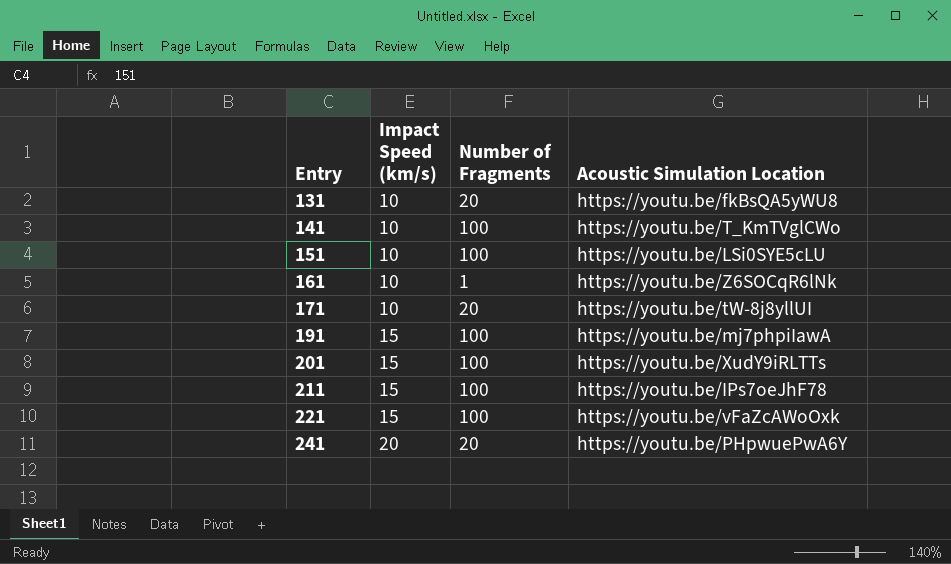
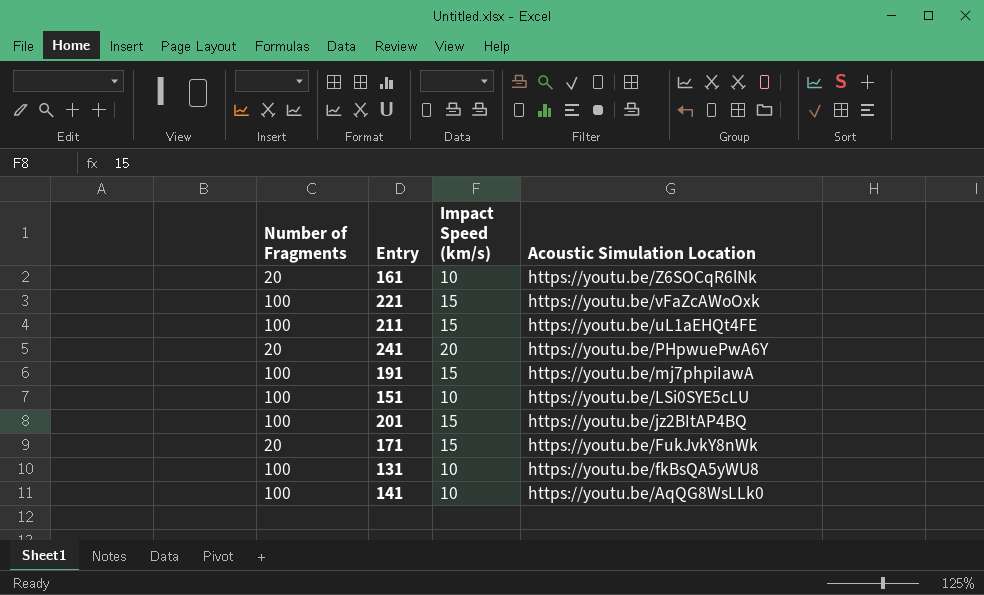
row order: Entry ascending -> Acoustic Simulation Location descending
column Number of Fragments | position: 3 -> 1
161 | Number of Fragments: 1 -> 20
211 | Acoustic Simulation Location: https://youtu.be/IPs7oeJhF78 -> https://youtu.be/uL1aEHQt4FE
201 | Acoustic Simulation Location: https://youtu.be/XudY9iRLTTs -> https://youtu.be/jz2BItAP4BQ
171 | Impact Speed (km/s): 10 -> 15
171 | Acoustic Simulation Location: https://youtu.be/tW-8j8yllUI -> https://youtu.be/FukJvkY8nWk
131 | Number of Fragments: 20 -> 100
141 | Acoustic Simulation Location: https://youtu.be/T_KmTVglCWo -> https://youtu.be/AqQG8WsLLk0

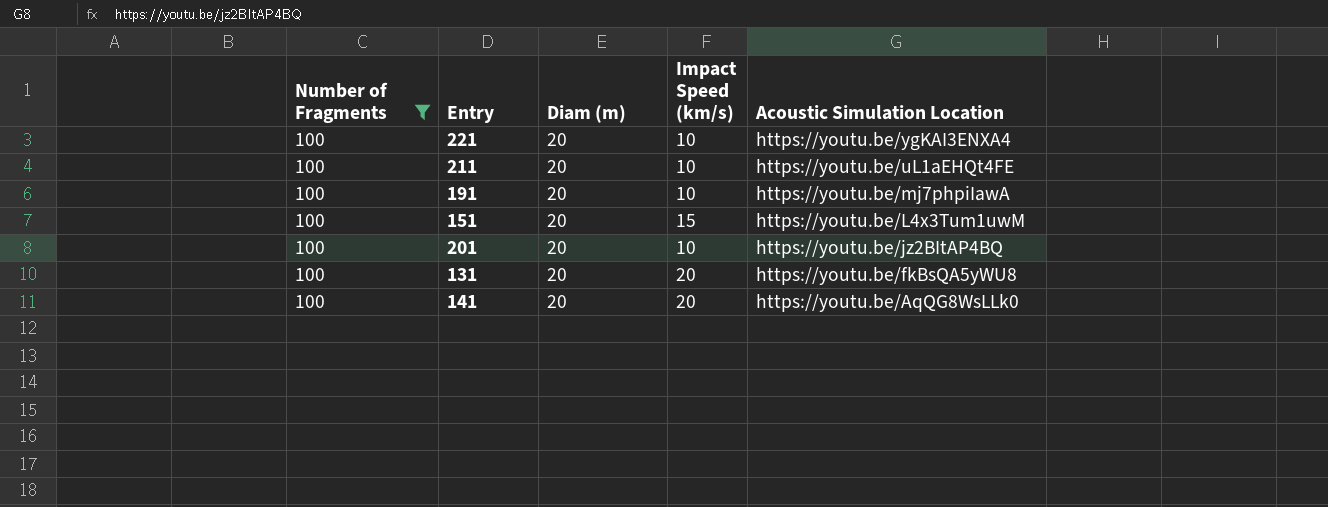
filter: none -> Number of Fragments = 100
column Diam (m) | position: none -> 3
221 | Impact Speed (km/s): 15 -> 10
221 | Acoustic Simulation Location: https://youtu.be/vFaZcAWoOxk -> https://youtu.be/ygKAI3ENXA4
211 | Impact Speed (km/s): 15 -> 10
191 | Impact Speed (km/s): 15 -> 10
151 | Impact Speed (km/s): 10 -> 15
151 | Acoustic Simulation Location: https://youtu.be/LSi0SYE5cLU -> https://youtu.be/L4x3Tum1uwM
201 | Impact Speed (km/s): 15 -> 10
131 | Impact Speed (km/s): 10 -> 20
141 | Impact Speed (km/s): 10 -> 20

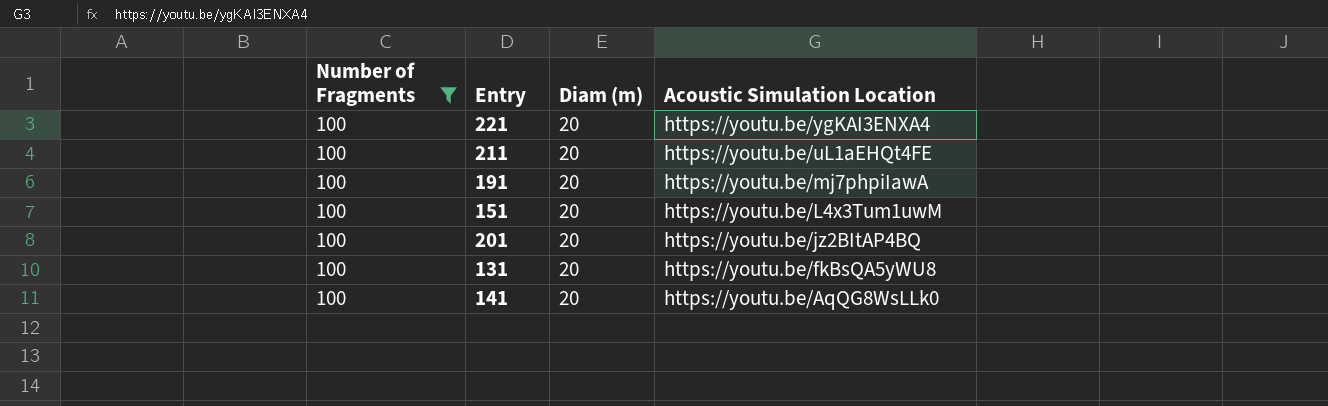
column Impact Speed (km/s) | position: 4 -> none

